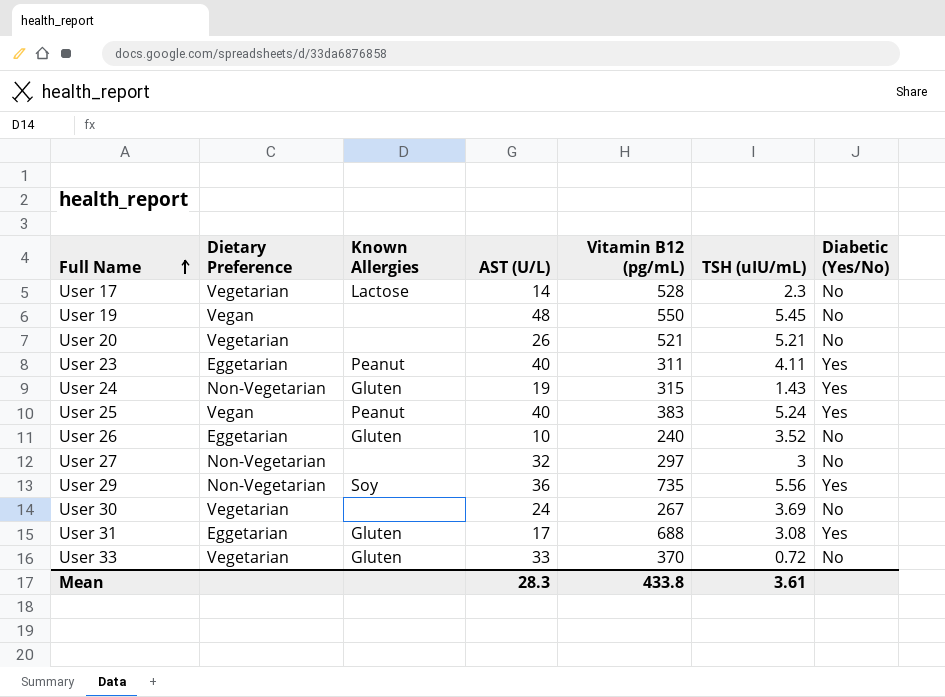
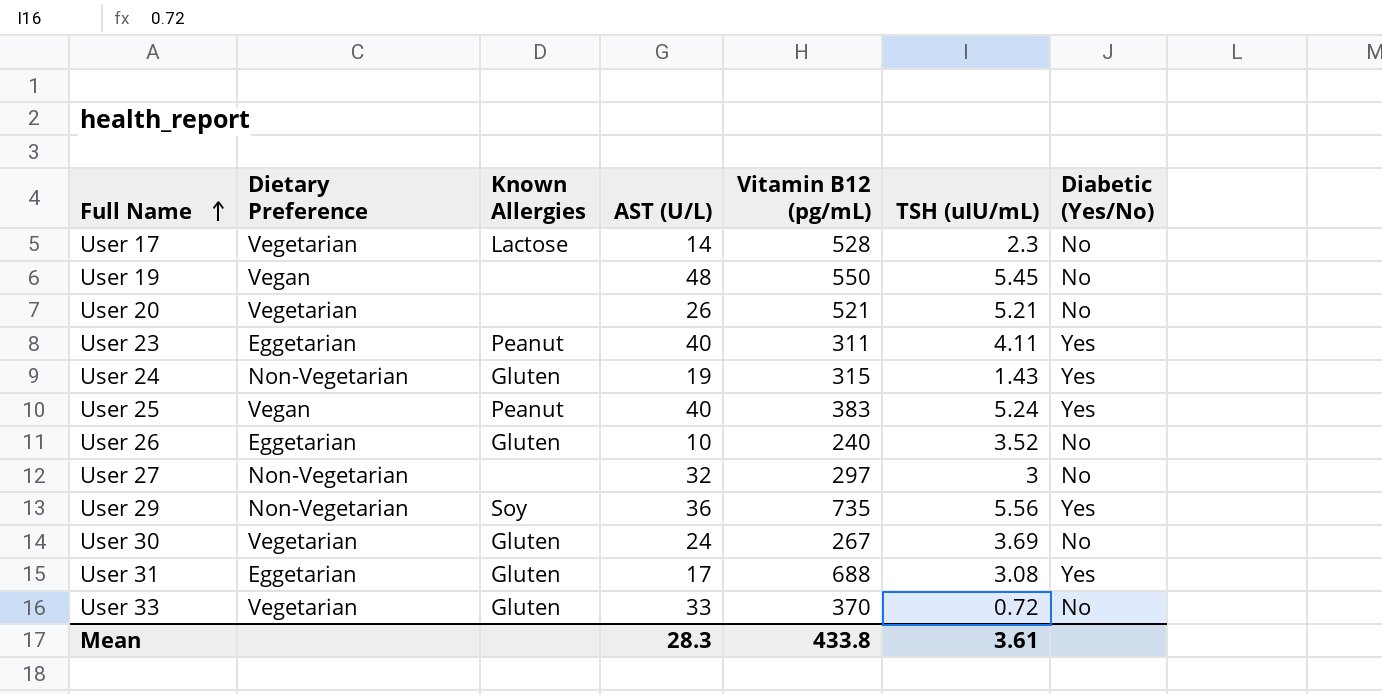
User 30 | Known Allergies: none -> Gluten

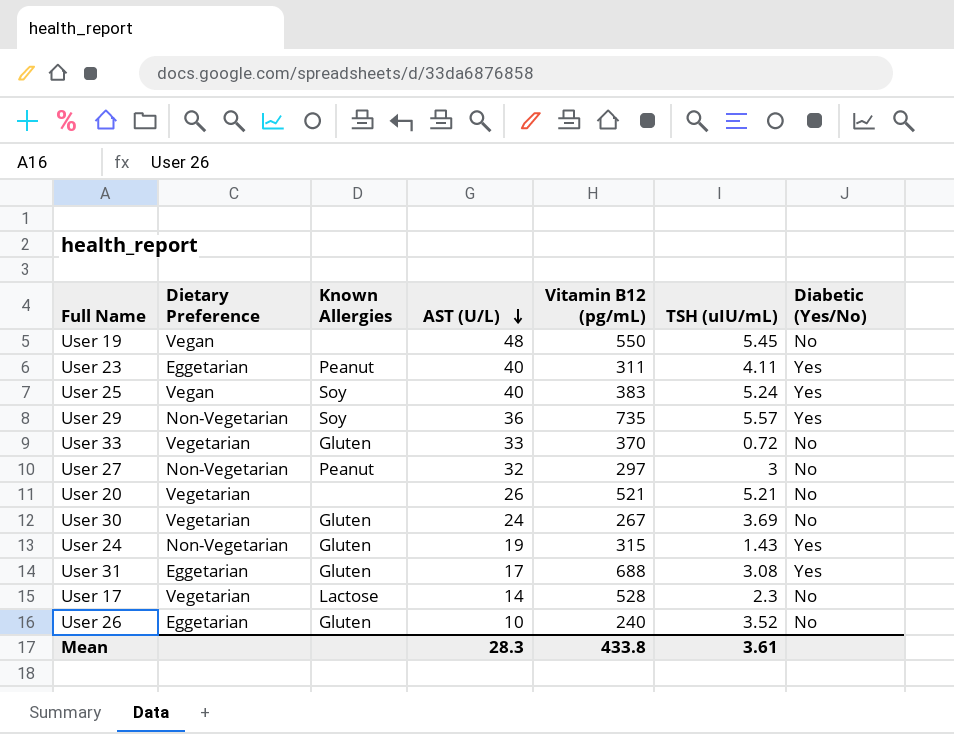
row order: Full Name ascending -> AST (U/L) descending
User 25 | Known Allergies: Peanut -> Soy
User 29 | TSH (uIU/mL): 5.56 -> 5.57
User 27 | Known Allergies: none -> Peanut

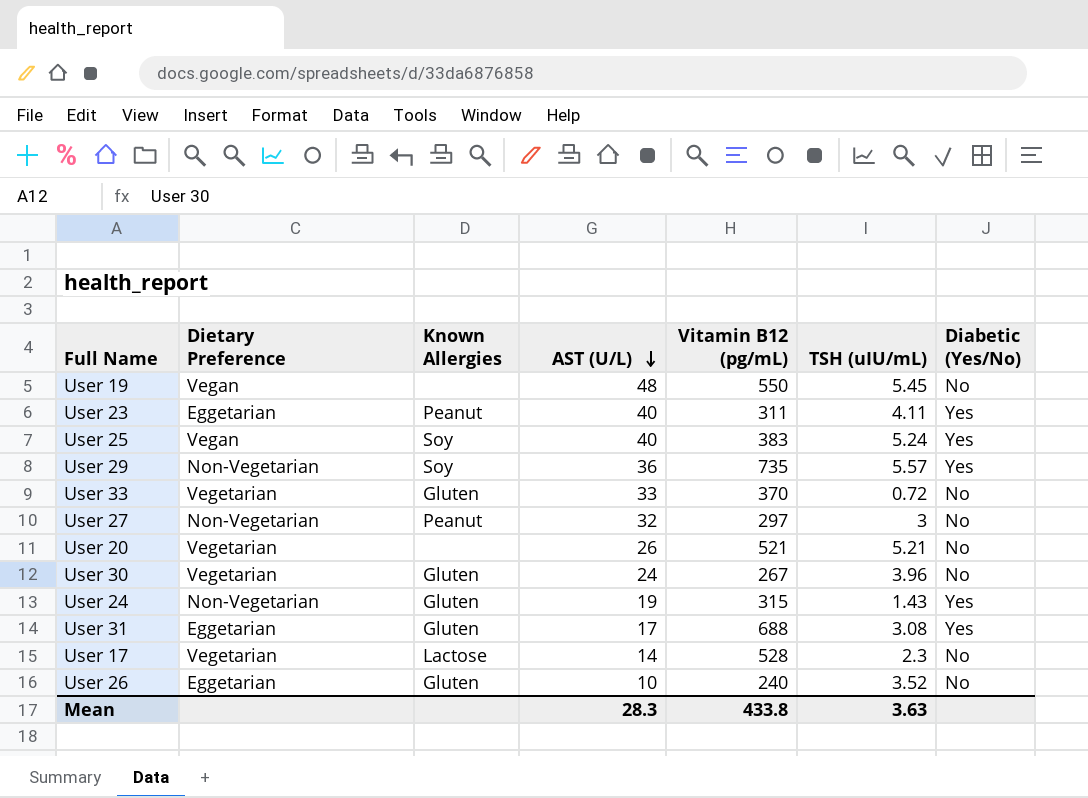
User 30 | TSH (uIU/mL): 3.69 -> 3.96
Mean | TSH (uIU/mL): 3.61 -> 3.63

